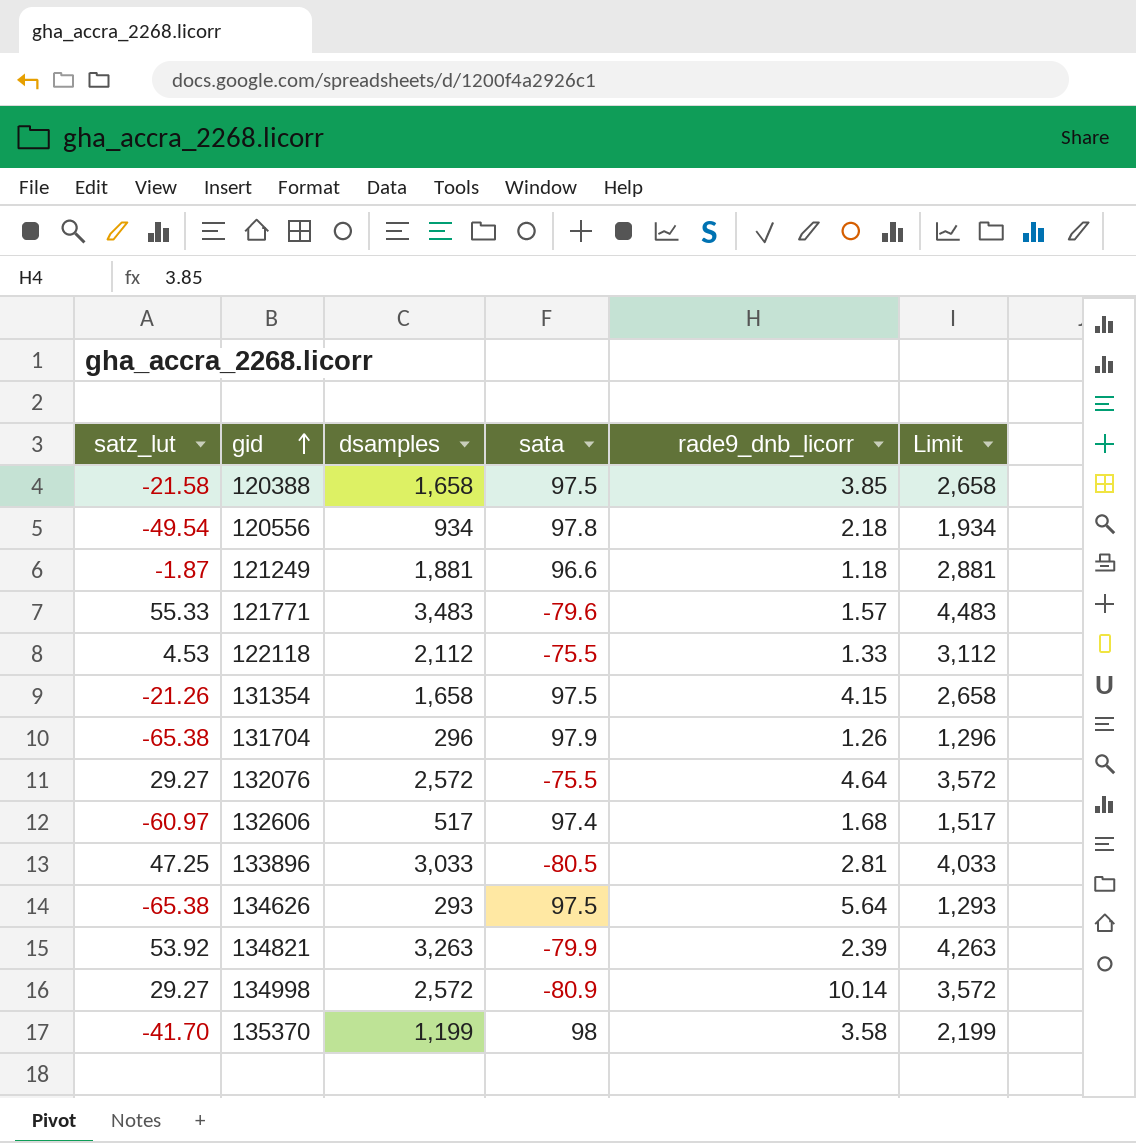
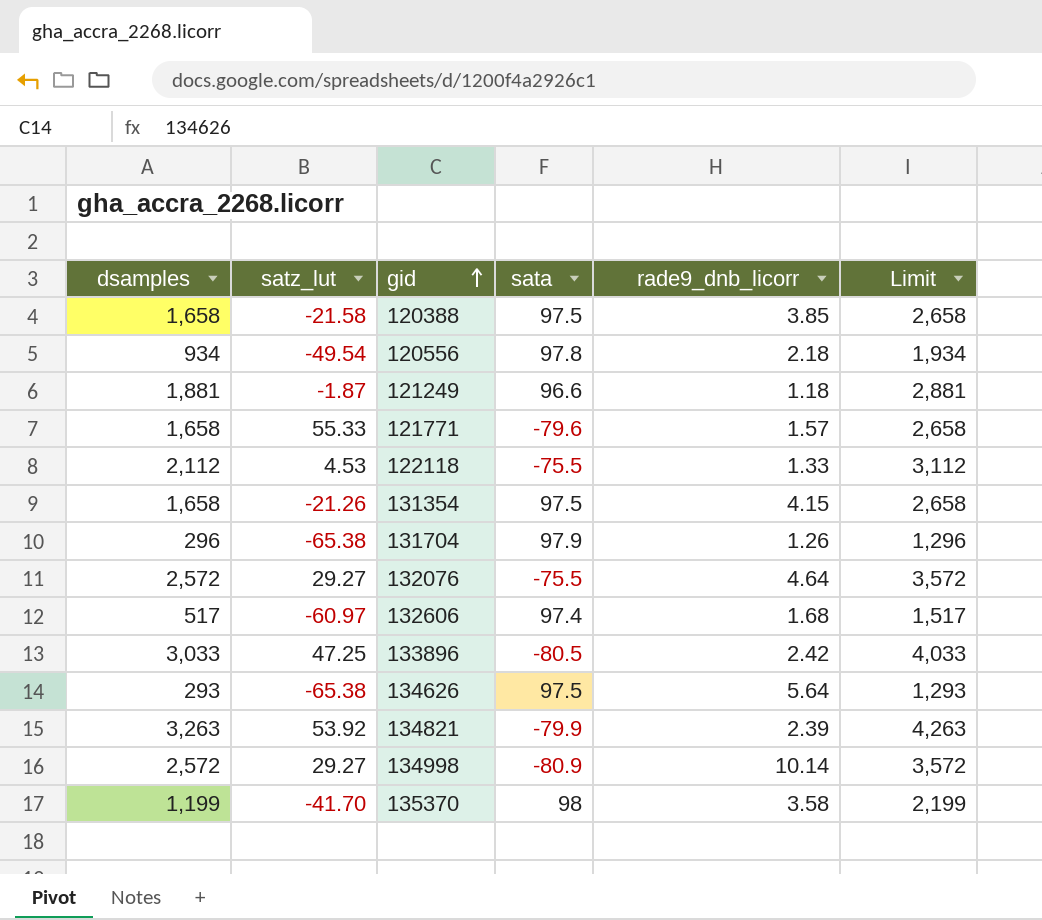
column dsamples | position: 3 -> 1
121771 | dsamples: 3,483 -> 1,658
121771 | Limit: 4,483 -> 2,658
133896 | rade9_dnb_licorr: 2.81 -> 2.42

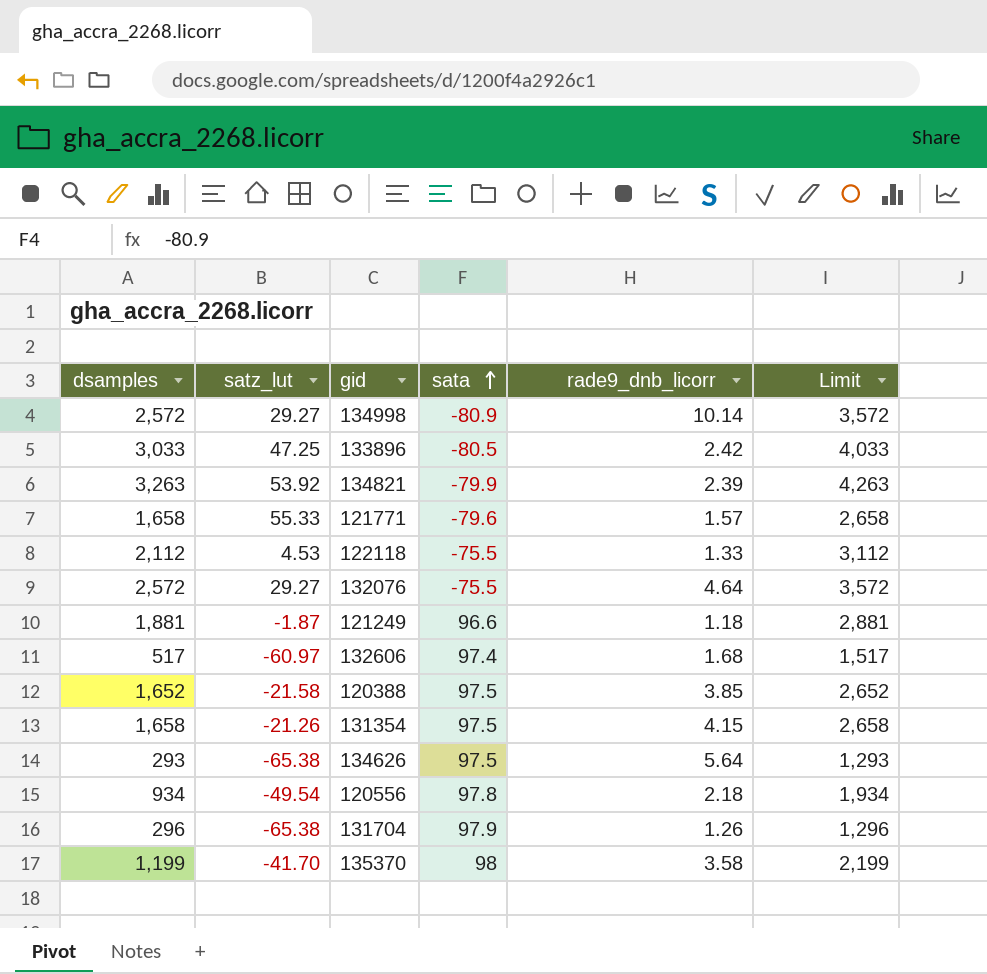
row order: gid ascending -> sata ascending
120388 | dsamples: 1,658 -> 1,652
120388 | Limit: 2,658 -> 2,652

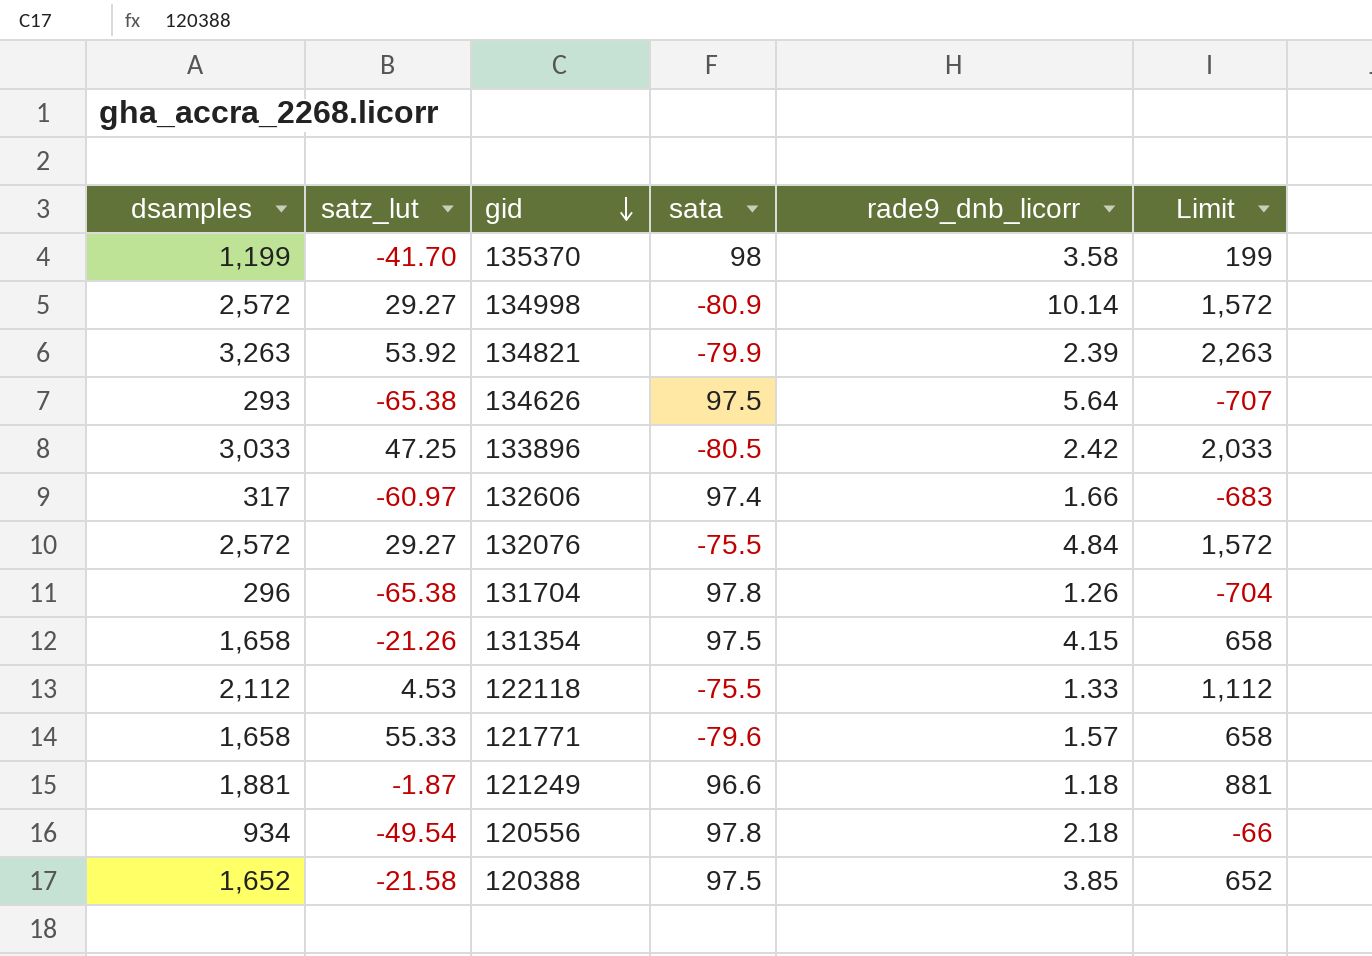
row order: sata ascending -> gid descending
column Limit | formula: [dsamples] + 1000 -> [dsamples] - 1000
132606 | dsamples: 517 -> 317
132606 | rade9_dnb_licorr: 1.68 -> 1.66
132076 | rade9_dnb_licorr: 4.64 -> 4.84
131704 | sata: 97.9 -> 97.8

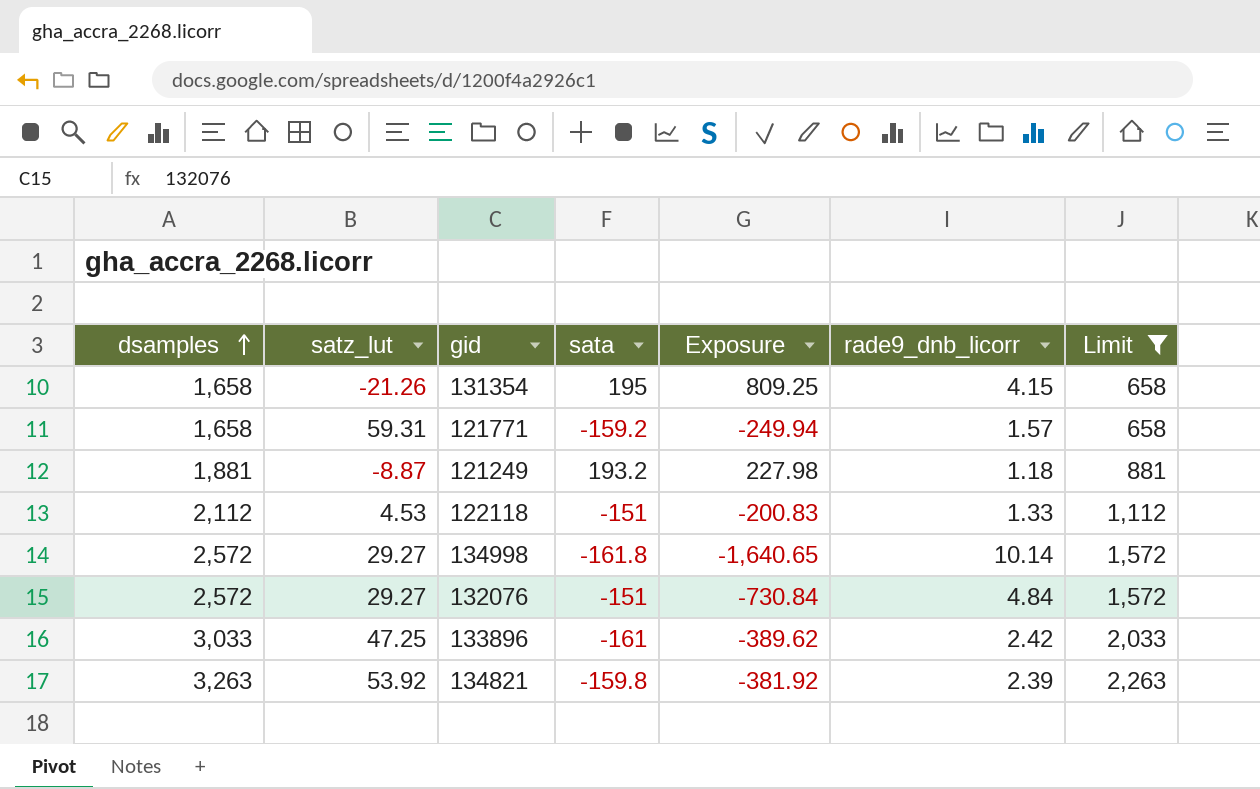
filter: none -> Limit >= 658
row order: gid descending -> dsamples ascending
column Exposure | formula: none -> [sata] * [rade9_dnb_licorr]
131354 | sata: 97.5 -> 195
121771 | satz_lut: 55.33 -> 59.31
121771 | sata: -79.6 -> -159.2
121249 | satz_lut: -1.87 -> -8.87
121249 | sata: 96.6 -> 193.2
122118 | sata: -75.5 -> -151
134998 | sata: -80.9 -> -161.8
132076 | sata: -75.5 -> -151
133896 | sata: -80.5 -> -161
134821 | sata: -79.9 -> -159.8

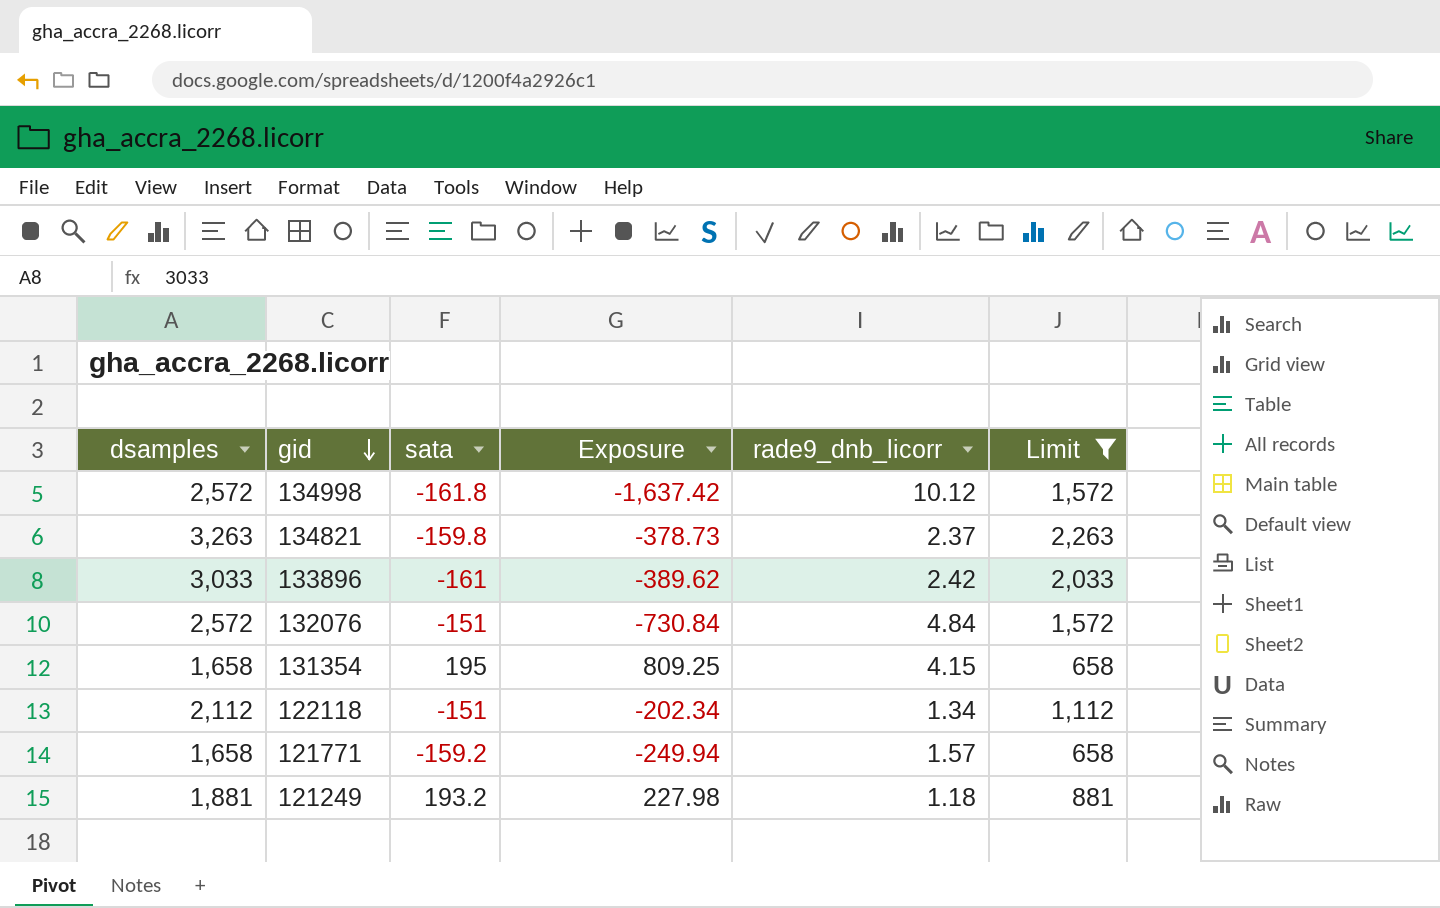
row order: dsamples ascending -> gid descending
column satz_lut | position: 2 -> none
134998 | Exposure: -1,640.65 -> -1,637.42
134998 | rade9_dnb_licorr: 10.14 -> 10.12
134821 | Exposure: -381.92 -> -378.73
134821 | rade9_dnb_licorr: 2.39 -> 2.37
122118 | Exposure: -200.83 -> -202.34
122118 | rade9_dnb_licorr: 1.33 -> 1.34

